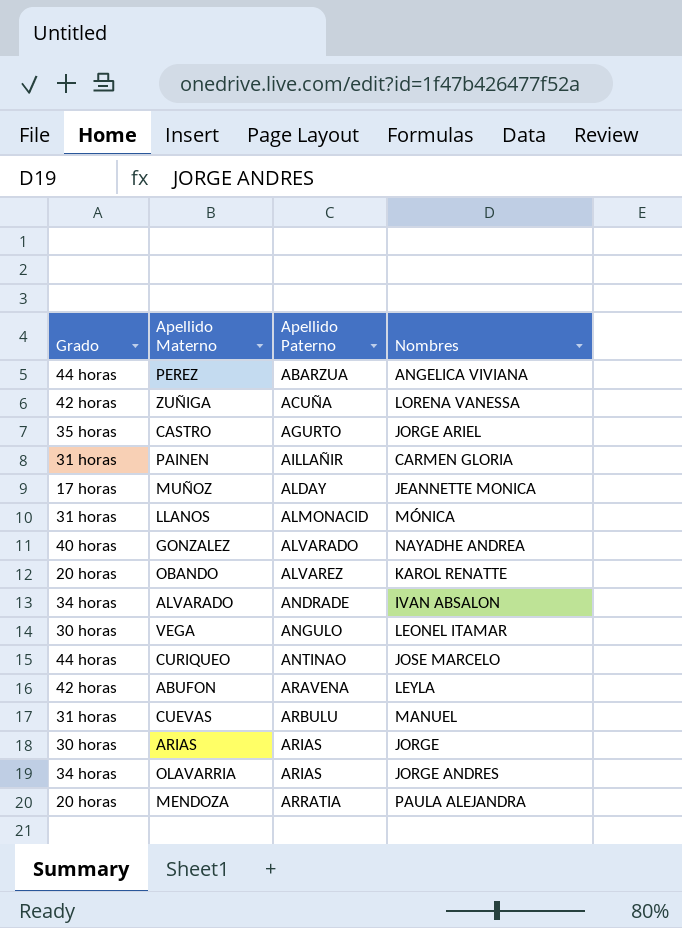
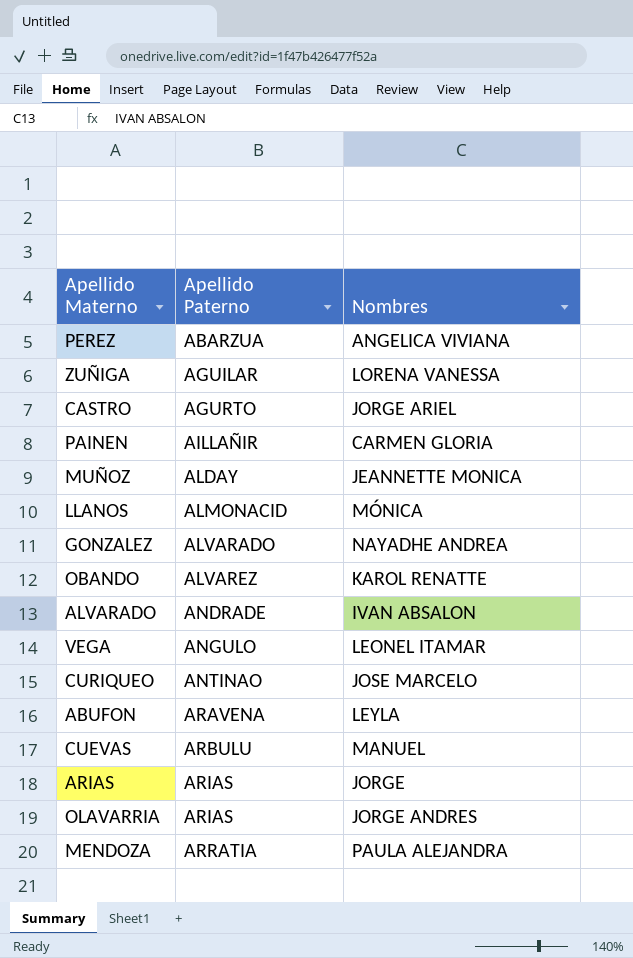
column Grado | position: 1 -> none
ZUÑIGA | Apellido Paterno: ACUÑA -> AGUILAR

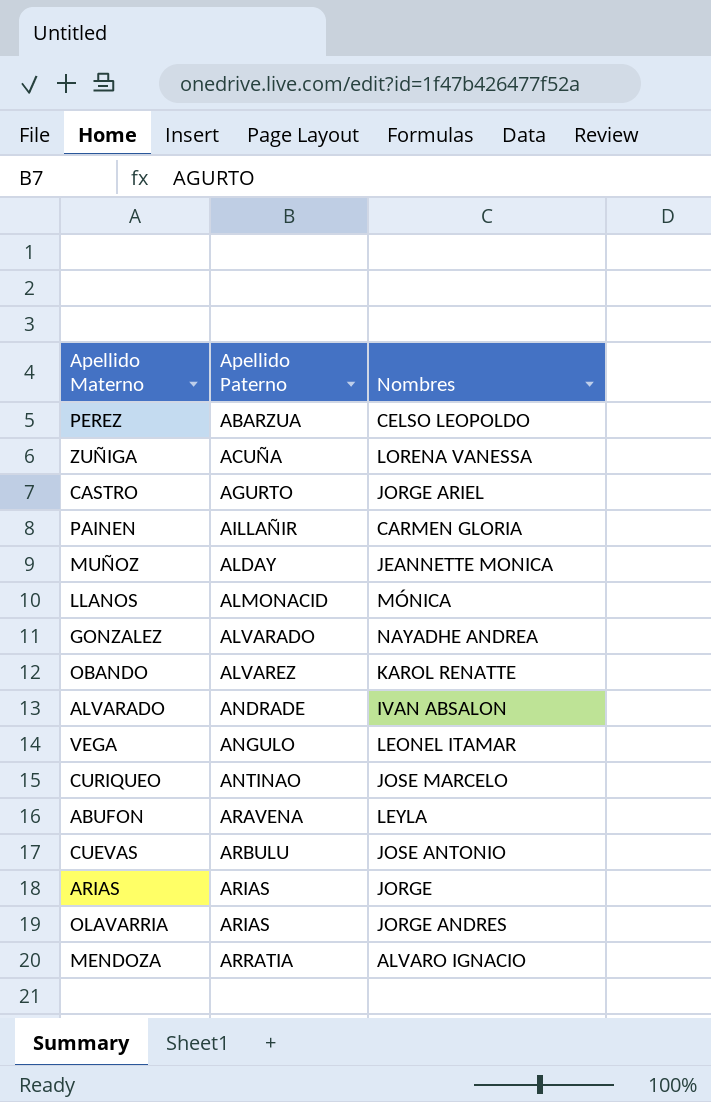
PEREZ | Nombres: ANGELICA VIVIANA -> CELSO LEOPOLDO
ZUÑIGA | Apellido Paterno: AGUILAR -> ACUÑA
CUEVAS | Nombres: MANUEL -> JOSE ANTONIO
MENDOZA | Nombres: PAULA ALEJANDRA -> ALVARO IGNACIO

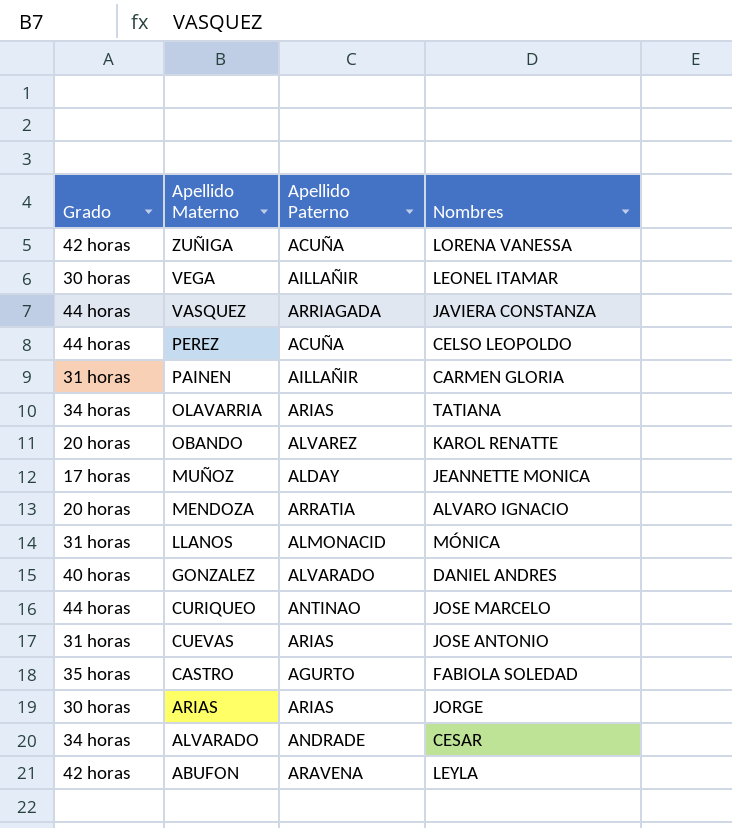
row order: Apellido Paterno ascending -> Apellido Materno descending
column Grado | position: none -> 1
VEGA | Apellido Paterno: ANGULO -> AILLAÑIR
row VASQUEZ: none -> 44 horas | ARRIAGADA | JAVIERA CONSTANZA
PEREZ | Apellido Paterno: ABARZUA -> ACUÑA
OLAVARRIA | Nombres: JORGE ANDRES -> TATIANA
GONZALEZ | Nombres: NAYADHE ANDREA -> DANIEL ANDRES
CUEVAS | Apellido Paterno: ARBULU -> ARIAS
CASTRO | Nombres: JORGE ARIEL -> FABIOLA SOLEDAD
ALVARADO | Nombres: IVAN ABSALON -> CESAR

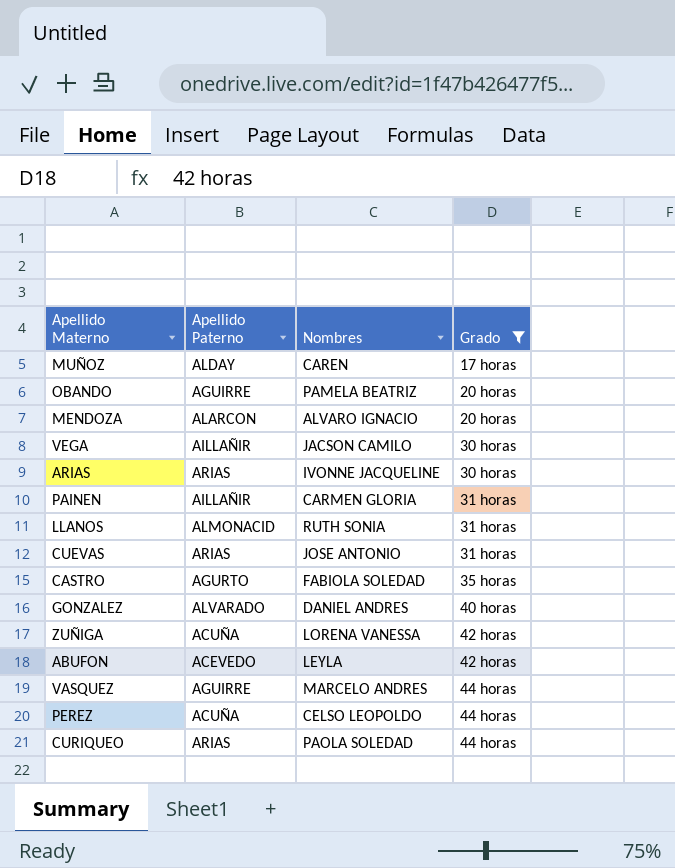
filter: none -> Grado != 34 horas
row order: Apellido Materno descending -> Grado ascending
column Grado | position: 1 -> 4
MUÑOZ | Nombres: JEANNETTE MONICA -> CAREN
OBANDO | Apellido Paterno: ALVAREZ -> AGUIRRE
OBANDO | Nombres: KAROL RENATTE -> PAMELA BEATRIZ
MENDOZA | Apellido Paterno: ARRATIA -> ALARCON
VEGA | Nombres: LEONEL ITAMAR -> JACSON CAMILO
ARIAS | Nombres: JORGE -> IVONNE JACQUELINE
LLANOS | Nombres: MÓNICA -> RUTH SONIA
ABUFON | Apellido Paterno: ARAVENA -> ACEVEDO
VASQUEZ | Apellido Paterno: ARRIAGADA -> AGUIRRE
VASQUEZ | Nombres: JAVIERA CONSTANZA -> MARCELO ANDRES
CURIQUEO | Apellido Paterno: ANTINAO -> ARIAS
CURIQUEO | Nombres: JOSE MARCELO -> PAOLA SOLEDAD

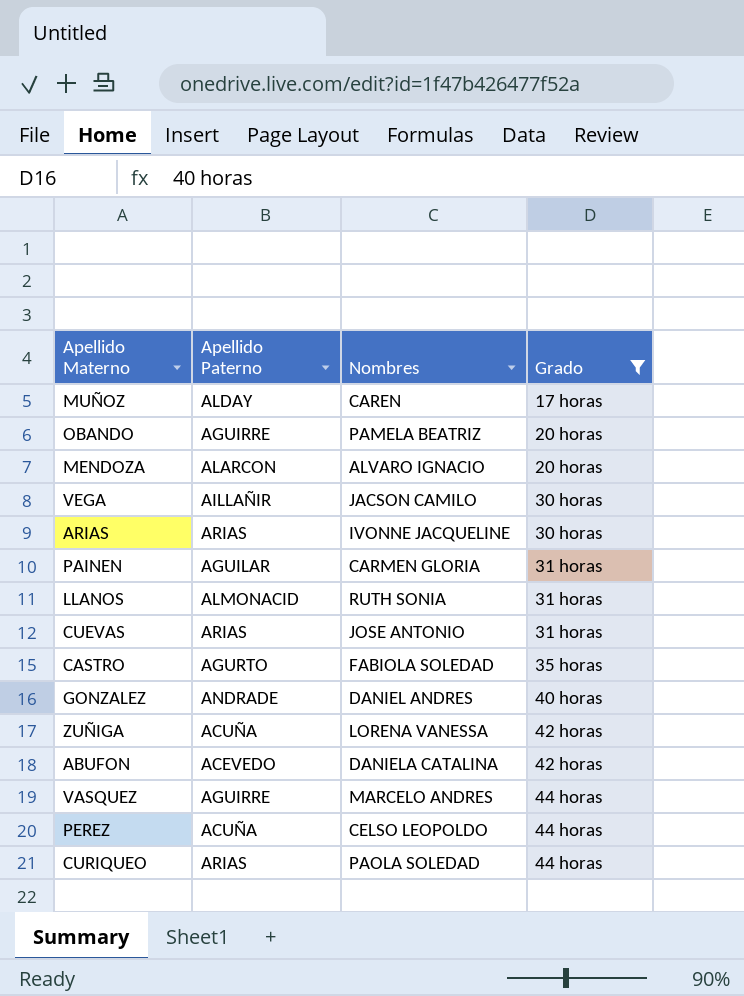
PAINEN | Apellido Paterno: AILLAÑIR -> AGUILAR
GONZALEZ | Apellido Paterno: ALVARADO -> ANDRADE
ABUFON | Nombres: LEYLA -> DANIELA CATALINA

